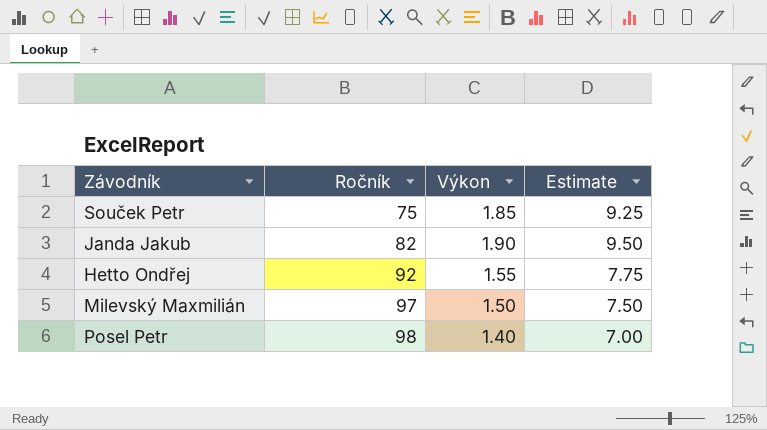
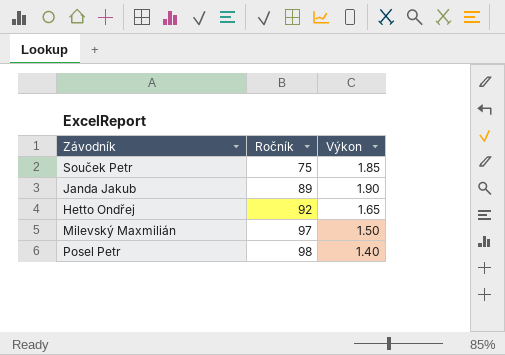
column Estimate | formula: [Výkon] * 5 -> none
Janda Jakub | Ročník: 82 -> 89
Hetto Ondřej | Výkon: 1.55 -> 1.65

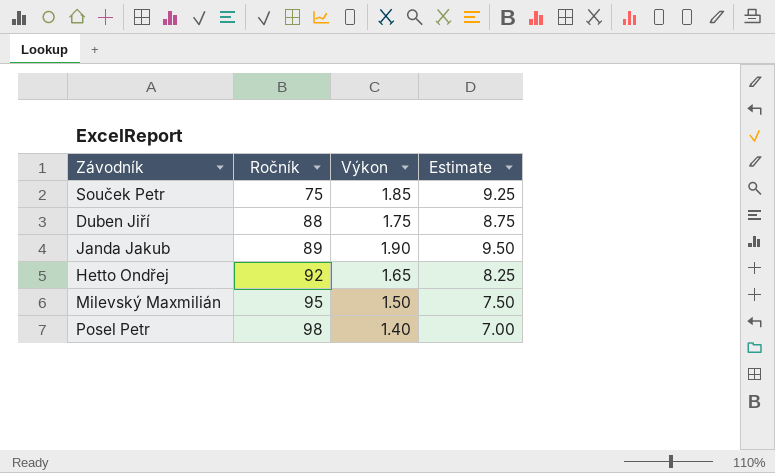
column Estimate | formula: none -> [Výkon] * 5
row Duben Jiří: none -> 88 | 1.75 | 8.75
Milevský Maxmilián | Ročník: 97 -> 95

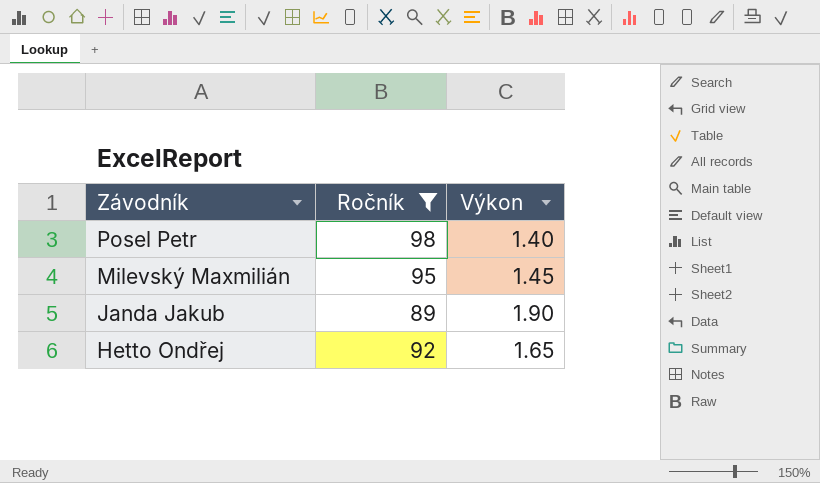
filter: none -> Ročník >= 89
row order: Ročník ascending -> Závodník descending
column Estimate | formula: [Výkon] * 5 -> none
Milevský Maxmilián | Výkon: 1.50 -> 1.45

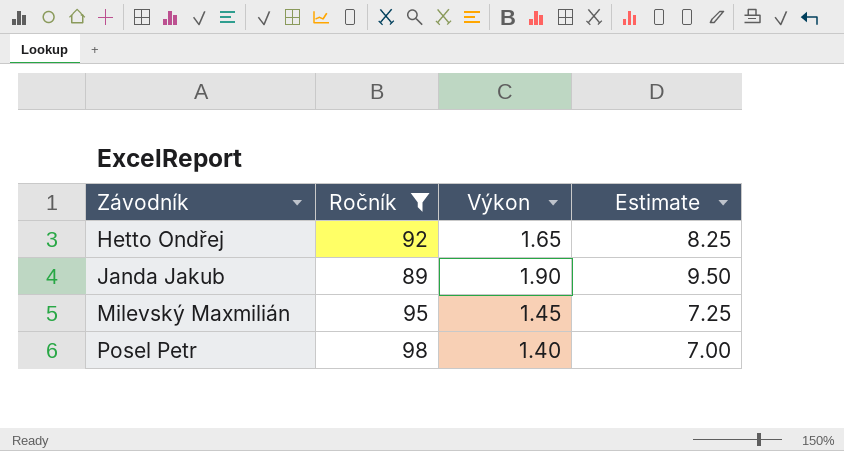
row order: Závodník descending -> Závodník ascending
column Estimate | formula: none -> [Výkon] * 5

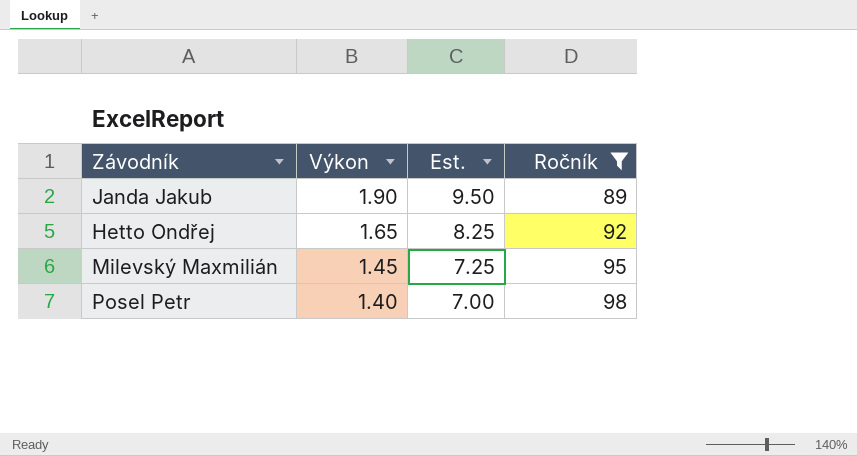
row order: Závodník ascending -> Výkon descending
column name: Estimate -> Est.
column Ročník | position: 2 -> 4

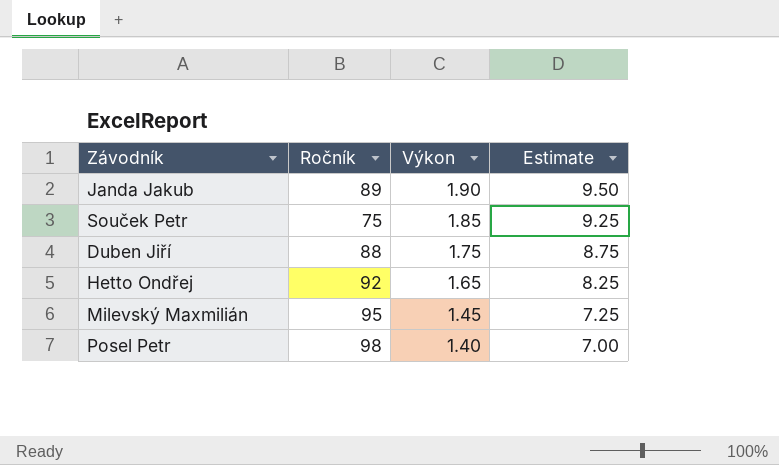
filter: Ročník >= 89 -> none
column Ročník | position: 4 -> 2
column name: Est. -> Estimate

